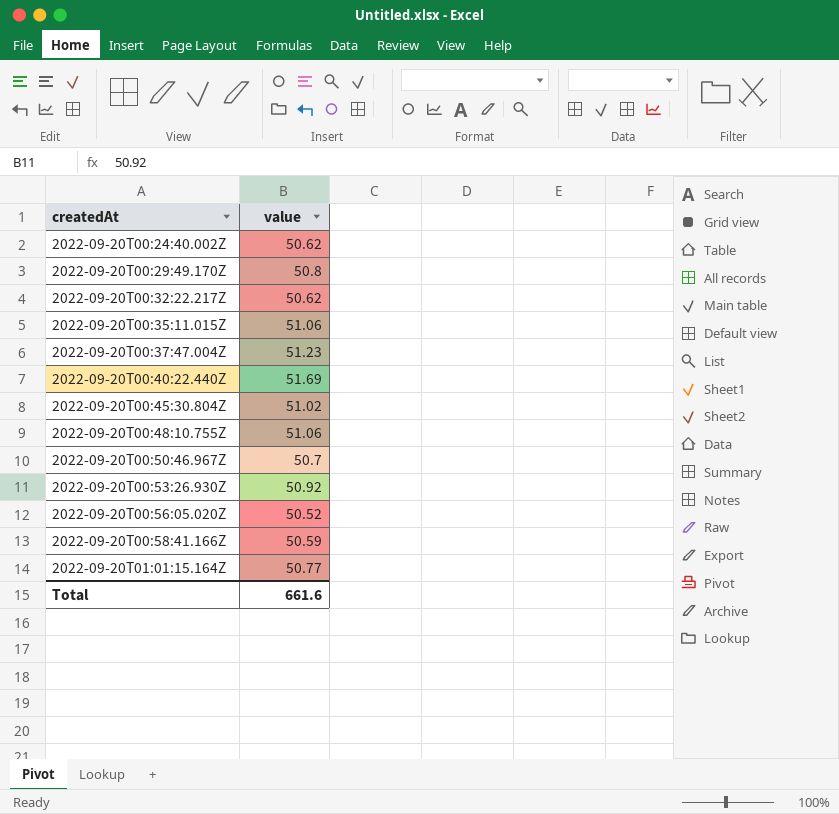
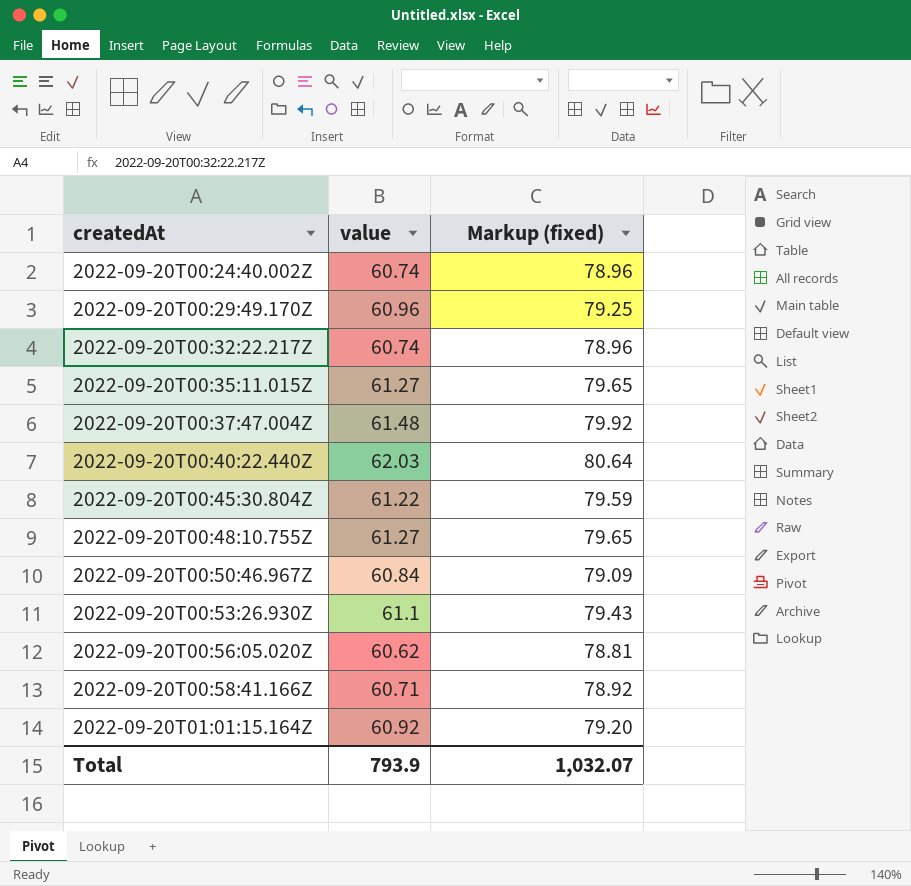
column Markup (fixed) | formula: none -> [value] * 1.3
2022-09-20T00:24:40.002Z | value: 50.62 -> 60.74
2022-09-20T00:29:49.170Z | value: 50.8 -> 60.96
2022-09-20T00:32:22.217Z | value: 50.62 -> 60.74
2022-09-20T00:35:11.015Z | value: 51.06 -> 61.27
2022-09-20T00:37:47.004Z | value: 51.23 -> 61.48
2022-09-20T00:40:22.440Z | value: 51.69 -> 62.03
2022-09-20T00:45:30.804Z | value: 51.02 -> 61.22
2022-09-20T00:48:10.755Z | value: 51.06 -> 61.27
2022-09-20T00:50:46.967Z | value: 50.7 -> 60.84
2022-09-20T00:53:26.930Z | value: 50.92 -> 61.1
2022-09-20T00:56:05.020Z | value: 50.52 -> 60.62
2022-09-20T00:58:41.166Z | value: 50.59 -> 60.71
2022-09-20T01:01:15.164Z | value: 50.77 -> 60.92
Total | value: 661.6 -> 793.9

